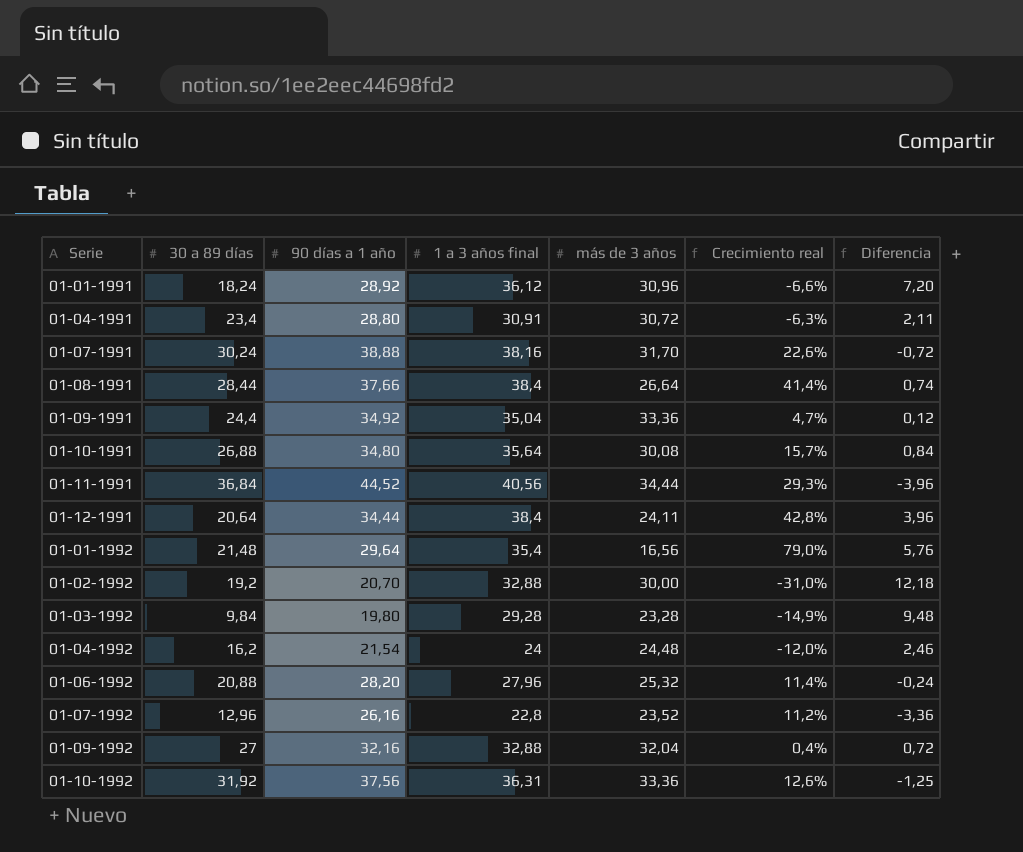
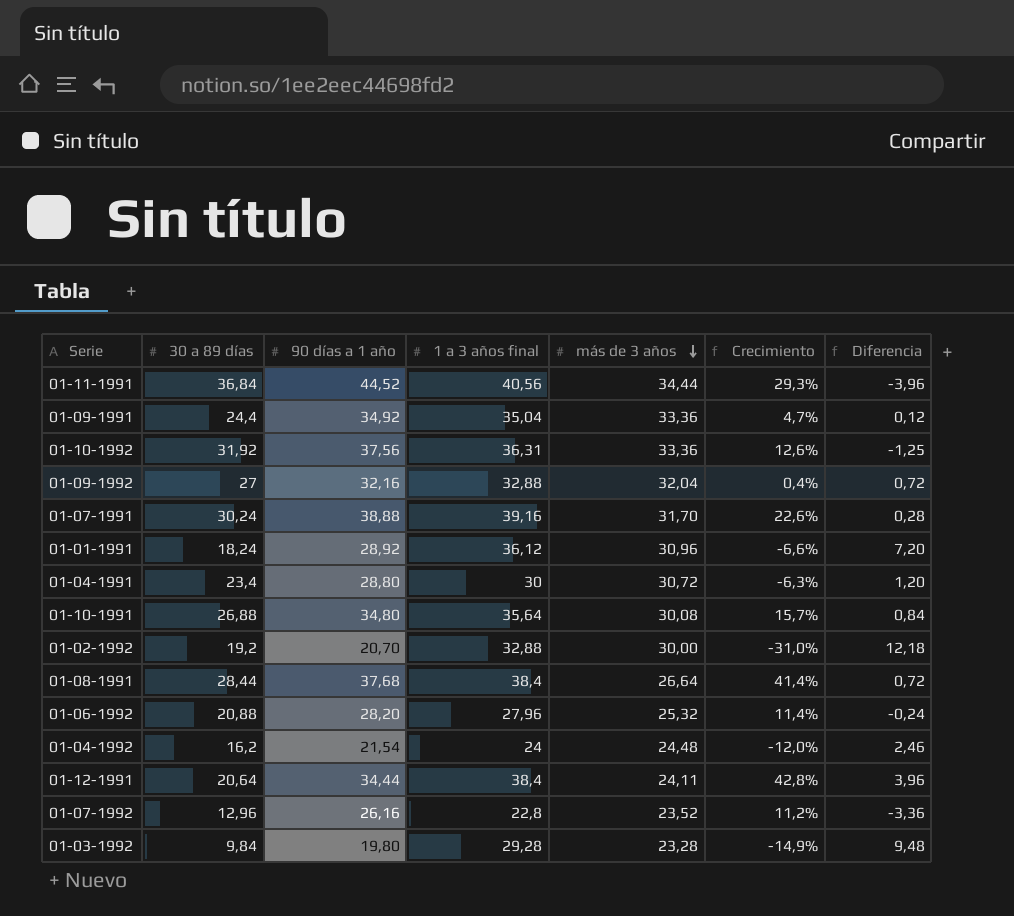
row order: none -> más de 3 años descending
column name: Crecimiento real -> Crecimiento
row 01-01-1992: 21,48 | 29,64 | 35,4 | 16,56 | 79,0% | 5,76 -> none
01-07-1991 | 1 a 3 años final: 38,16 -> 39,16
01-07-1991 | Diferencia: -0,72 -> 0,28
01-04-1991 | 1 a 3 años final: 30,91 -> 30
01-04-1991 | Diferencia: 2,11 -> 1,20
01-08-1991 | 90 días a 1 año: 37,66 -> 37,68
01-08-1991 | Diferencia: 0,74 -> 0,72

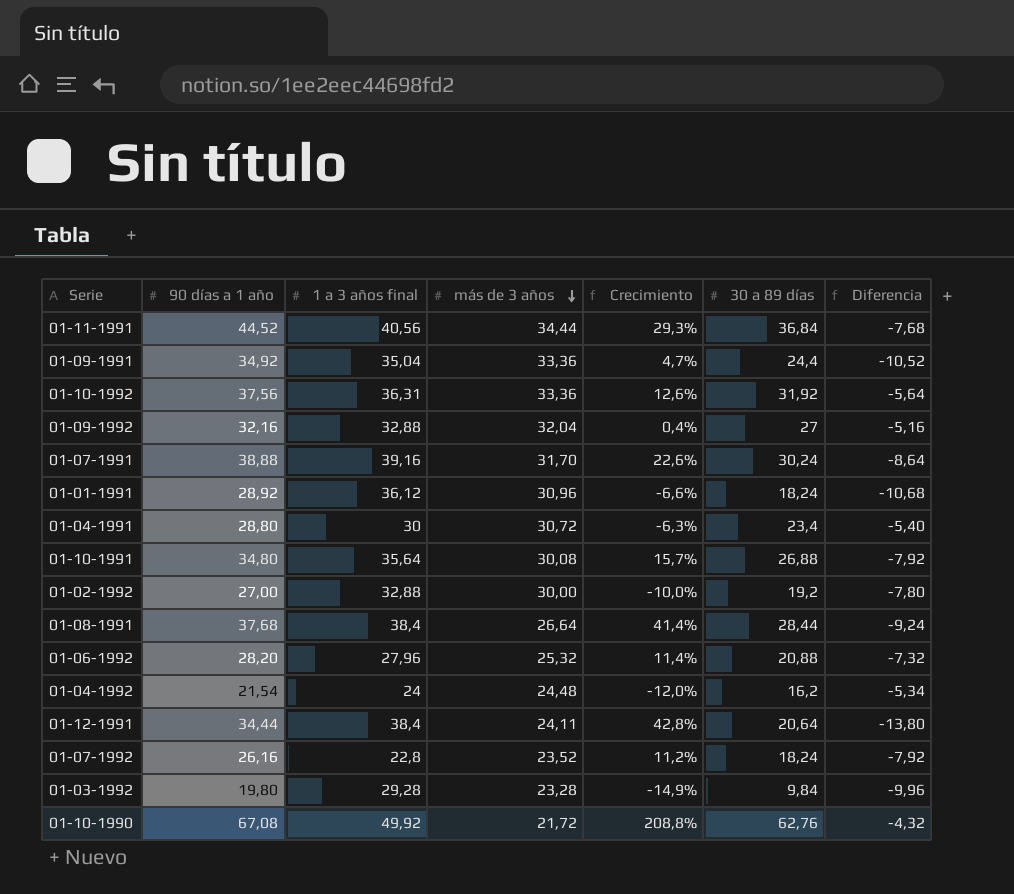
column 30 a 89 días | position: 2 -> 6
column Diferencia | formula: [1 a 3 años final] - [90 días a 1 año] -> [30 a 89 días] - [90 días a 1 año]
01-02-1992 | 90 días a 1 año: 20,70 -> 27,00
01-02-1992 | Crecimiento: -31,0% -> -10,0%
01-07-1992 | 30 a 89 días: 12,96 -> 18,24
row 01-10-1990: none -> 67,08 | 49,92 | 21,72 | 208,8% | 62,76 | -4,32

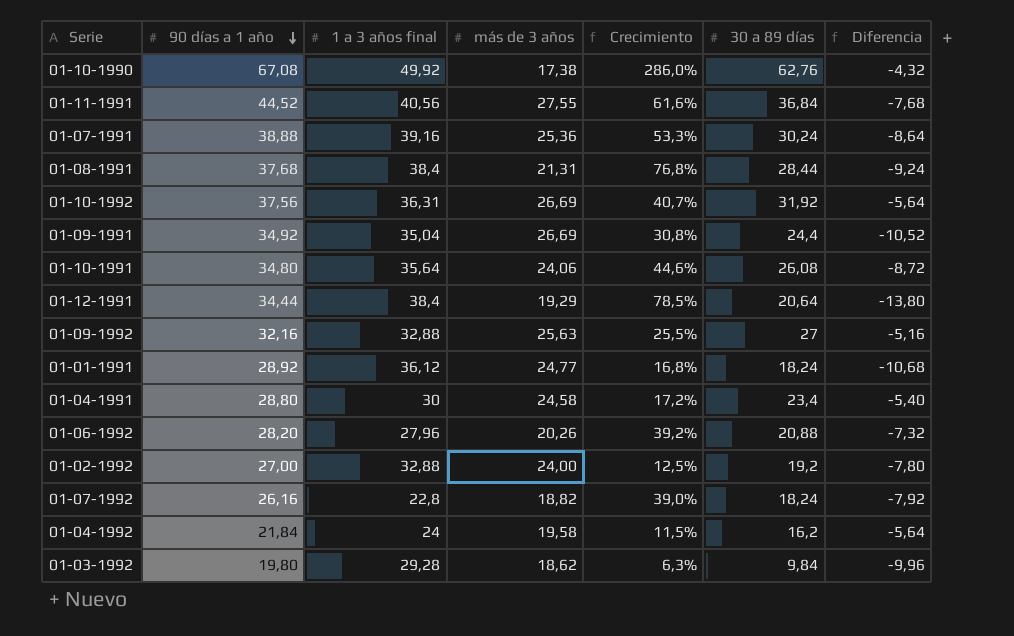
row order: más de 3 años descending -> 90 días a 1 año descending
01-10-1990 | más de 3 años: 21,72 -> 17,38
01-10-1990 | Crecimiento: 208,8% -> 286,0%
01-11-1991 | más de 3 años: 34,44 -> 27,55
01-11-1991 | Crecimiento: 29,3% -> 61,6%
01-07-1991 | más de 3 años: 31,70 -> 25,36
01-07-1991 | Crecimiento: 22,6% -> 53,3%
01-08-1991 | más de 3 años: 26,64 -> 21,31
01-08-1991 | Crecimiento: 41,4% -> 76,8%
01-10-1992 | más de 3 años: 33,36 -> 26,69
01-10-1992 | Crecimiento: 12,6% -> 40,7%
01-09-1991 | más de 3 años: 33,36 -> 26,69
01-09-1991 | Crecimiento: 4,7% -> 30,8%
01-10-1991 | más de 3 años: 30,08 -> 24,06
01-10-1991 | Crecimiento: 15,7% -> 44,6%
01-10-1991 | 30 a 89 días: 26,88 -> 26,08
01-10-1991 | Diferencia: -7,92 -> -8,72
01-12-1991 | más de 3 años: 24,11 -> 19,29
01-12-1991 | Crecimiento: 42,8% -> 78,5%
01-09-1992 | más de 3 años: 32,04 -> 25,63
01-09-1992 | Crecimiento: 0,4% -> 25,5%
01-01-1991 | más de 3 años: 30,96 -> 24,77
01-01-1991 | Crecimiento: -6,6% -> 16,8%
01-04-1991 | más de 3 años: 30,72 -> 24,58
01-04-1991 | Crecimiento: -6,3% -> 17,2%
01-06-1992 | más de 3 años: 25,32 -> 20,26
01-06-1992 | Crecimiento: 11,4% -> 39,2%
01-02-1992 | más de 3 años: 30,00 -> 24,00
01-02-1992 | Crecimiento: -10,0% -> 12,5%
01-07-1992 | más de 3 años: 23,52 -> 18,82
01-07-1992 | Crecimiento: 11,2% -> 39,0%
01-04-1992 | 90 días a 1 año: 21,54 -> 21,84
01-04-1992 | más de 3 años: 24,48 -> 19,58
01-04-1992 | Crecimiento: -12,0% -> 11,5%
01-04-1992 | Diferencia: -5,34 -> -5,64
01-03-1992 | más de 3 años: 23,28 -> 18,62
01-03-1992 | Crecimiento: -14,9% -> 6,3%

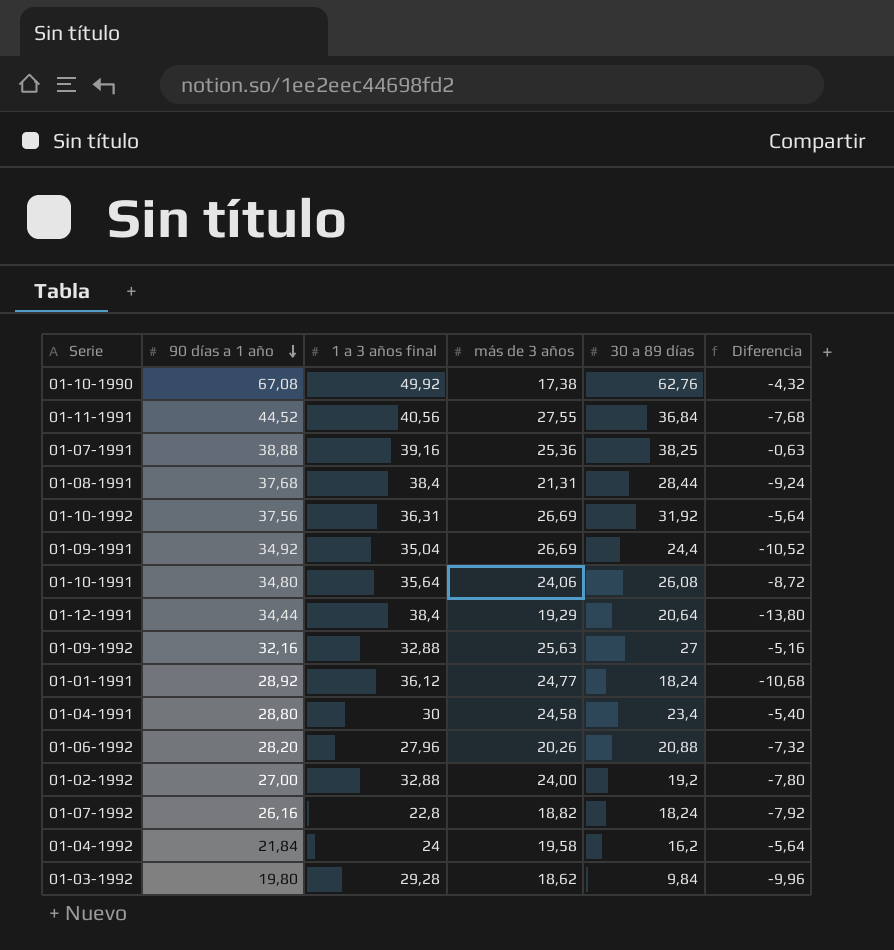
column Crecimiento | formula: ([90 días a 1 año] - [más de 3 años]) / [más de 3 años] -> none
01-07-1991 | 30 a 89 días: 30,24 -> 38,25
01-07-1991 | Diferencia: -8,64 -> -0,63

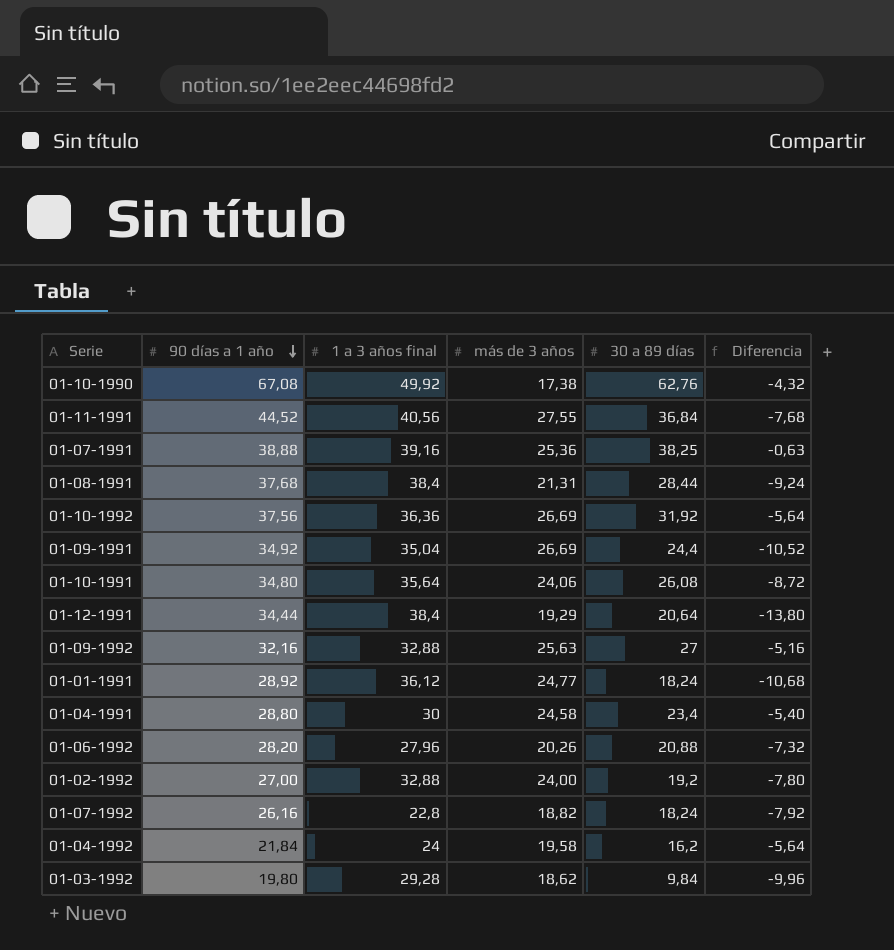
01-10-1992 | 1 a 3 años final: 36,31 -> 36,36

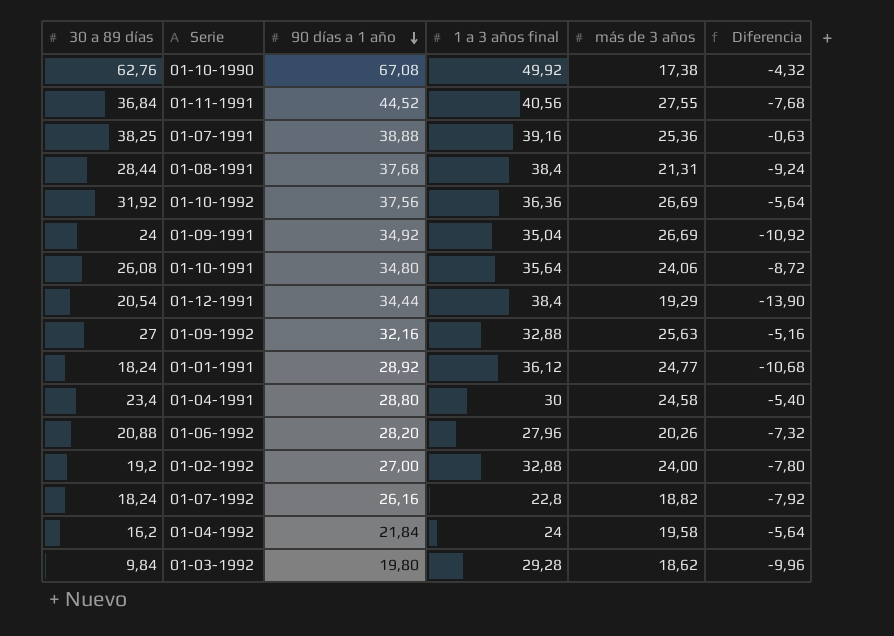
column 30 a 89 días | position: 5 -> 1
01-09-1991 | 30 a 89 días: 24,4 -> 24
01-09-1991 | Diferencia: -10,52 -> -10,92
01-12-1991 | 30 a 89 días: 20,64 -> 20,54
01-12-1991 | Diferencia: -13,80 -> -13,90

